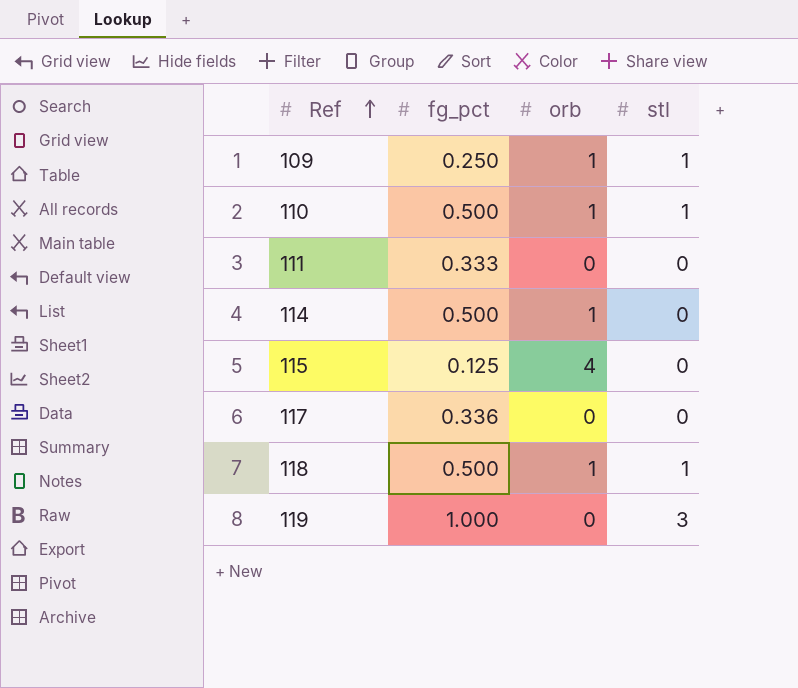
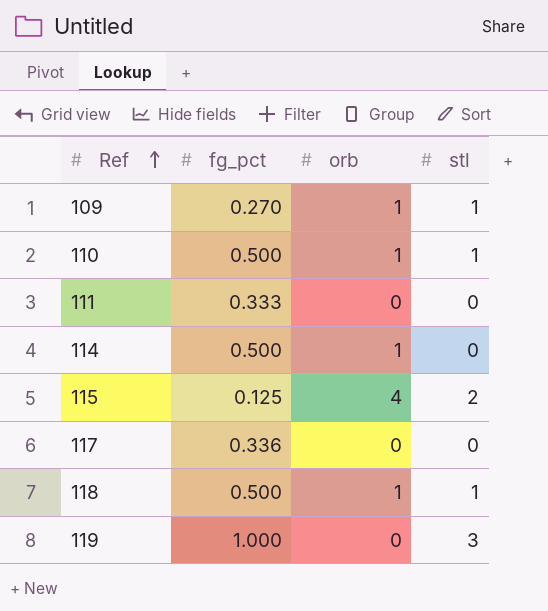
109 | fg_pct: 0.250 -> 0.270
115 | stl: 0 -> 2

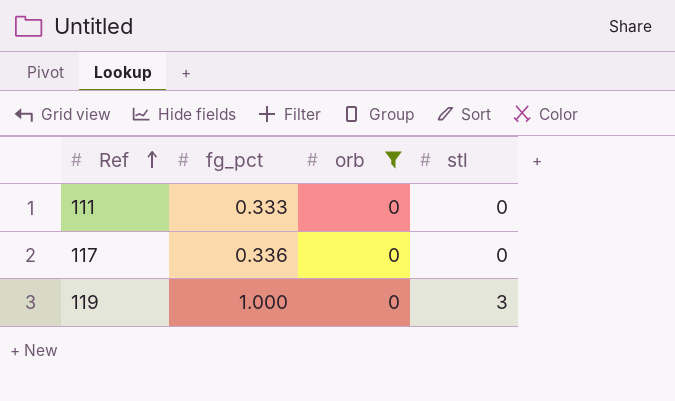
filter: none -> orb = 0

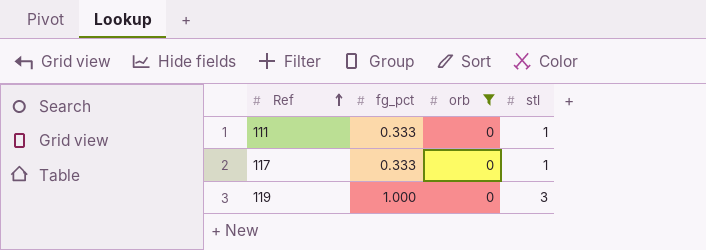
111 | stl: 0 -> 1
117 | fg_pct: 0.336 -> 0.333
117 | stl: 0 -> 1

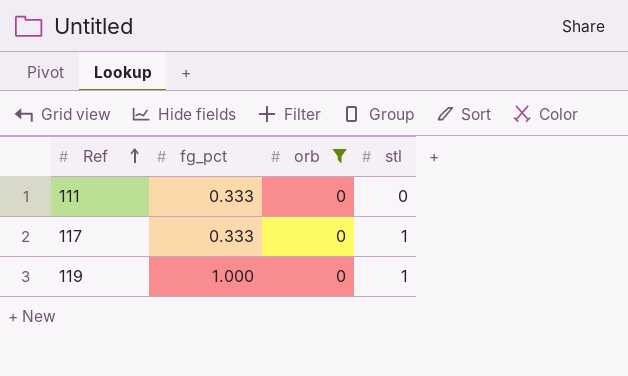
111 | stl: 1 -> 0
119 | stl: 3 -> 1

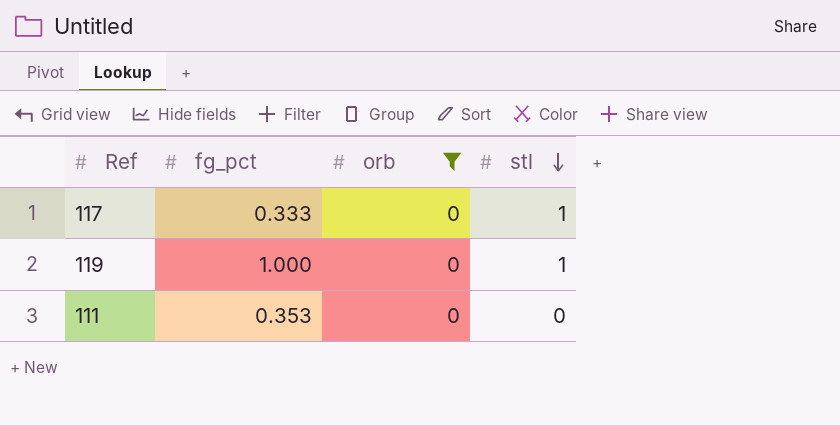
row order: Ref ascending -> stl descending
111 | fg_pct: 0.333 -> 0.353

